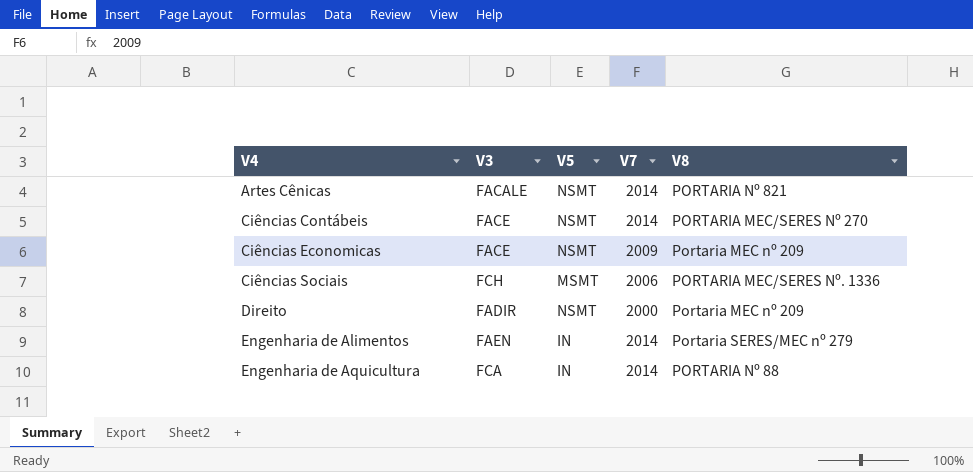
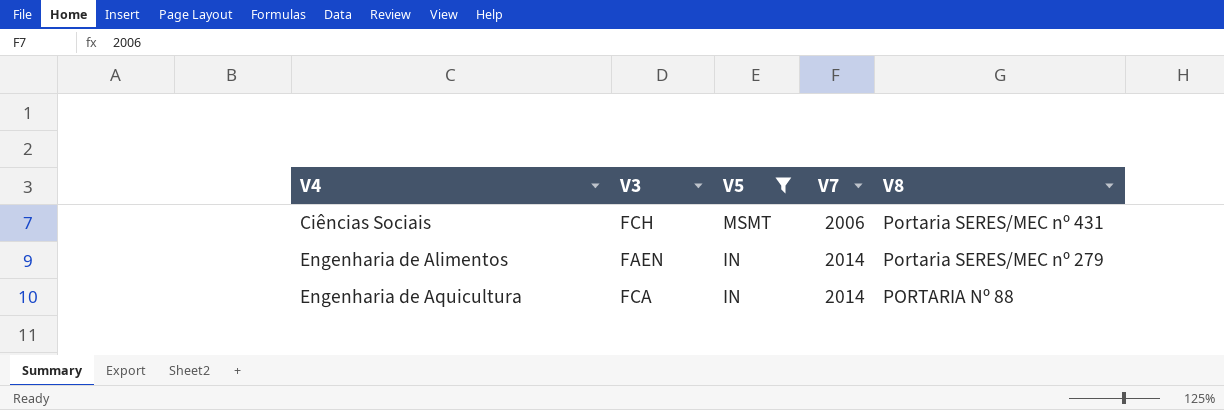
filter: none -> V5 != NSMT
Ciências Sociais | V8: PORTARIA MEC/SERES Nº. 1336 -> Portaria SERES/MEC nº 431

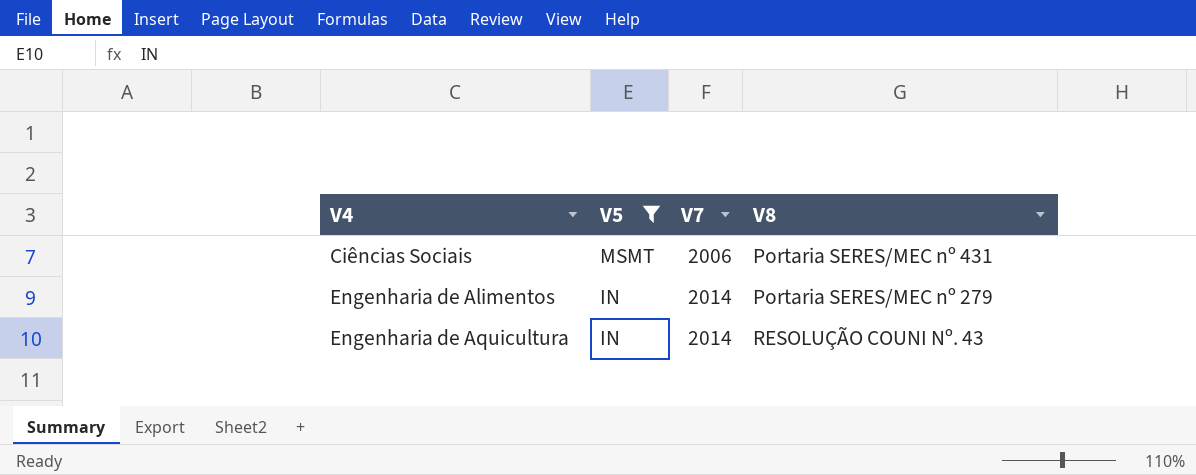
column V3 | position: 2 -> none
Engenharia de Aquicultura | V8: PORTARIA Nº 88 -> RESOLUÇÃO COUNI Nº. 43

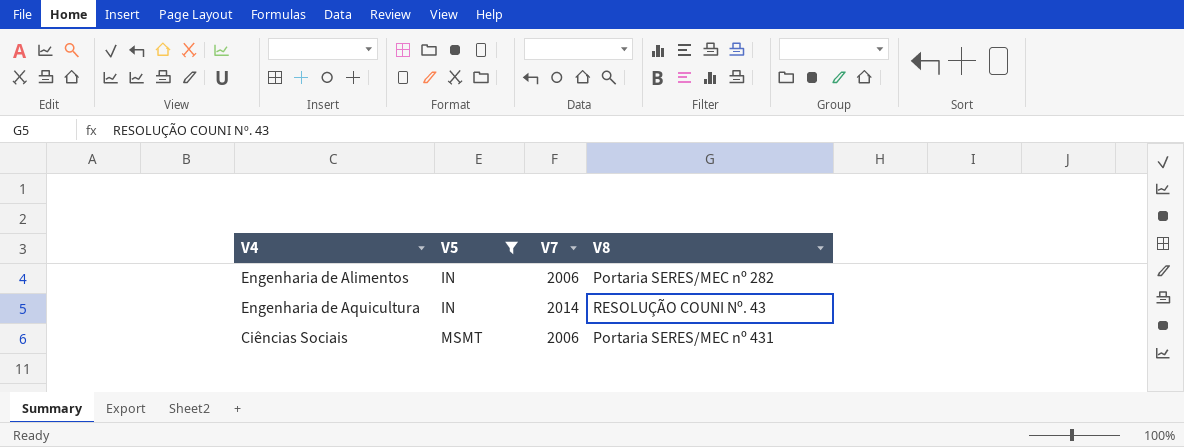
row order: V4 ascending -> V5 ascending
Engenharia de Alimentos | V7: 2014 -> 2006
Engenharia de Alimentos | V8: Portaria SERES/MEC nº 279 -> Portaria SERES/MEC nº 282

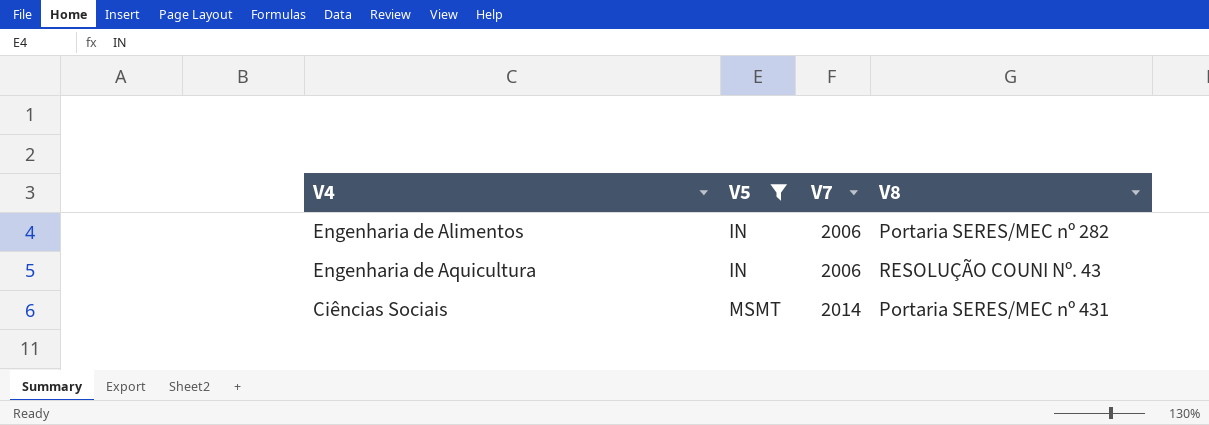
Engenharia de Aquicultura | V7: 2014 -> 2006
Ciências Sociais | V7: 2006 -> 2014

